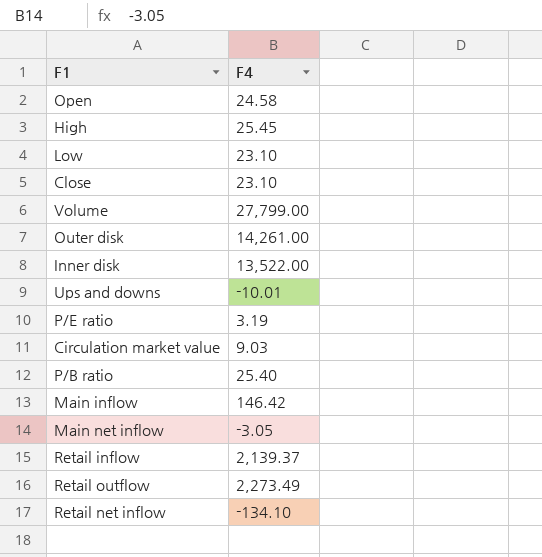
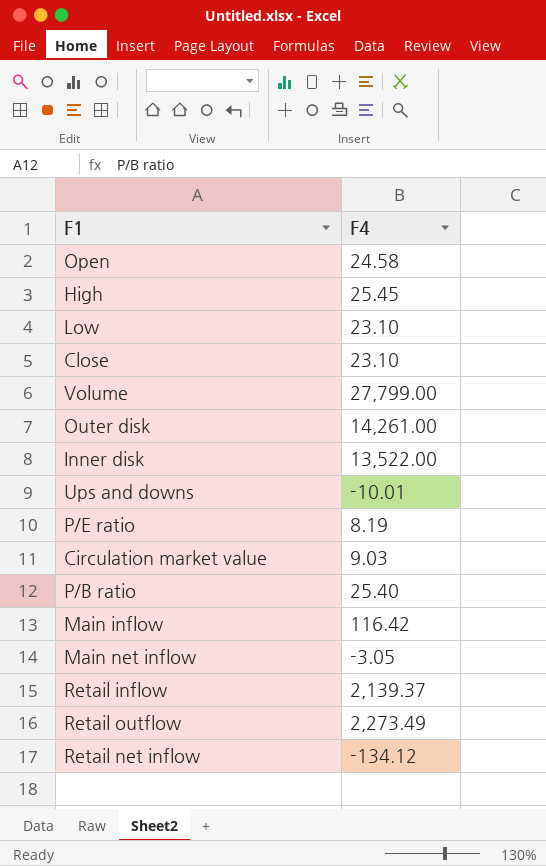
P/E ratio | F4: 3.19 -> 8.19
Main inflow | F4: 146.42 -> 116.42
Retail net inflow | F4: -134.10 -> -134.12

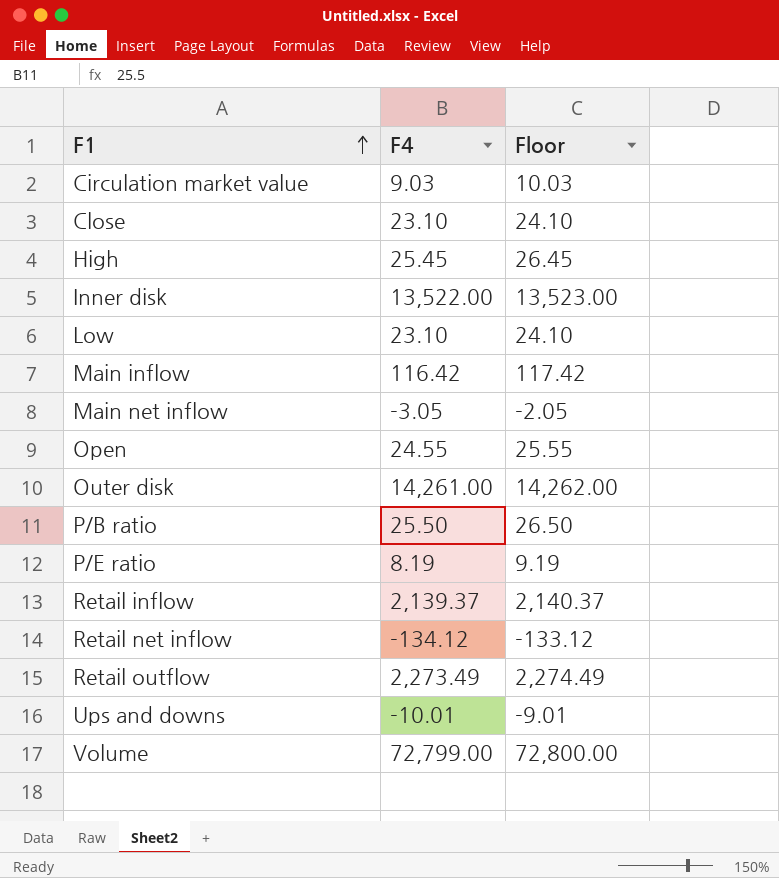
row order: none -> F1 ascending
column Floor | formula: none -> [F4] + 1
Open | F4: 24.58 -> 24.55
P/B ratio | F4: 25.40 -> 25.50
Volume | F4: 27,799.00 -> 72,799.00

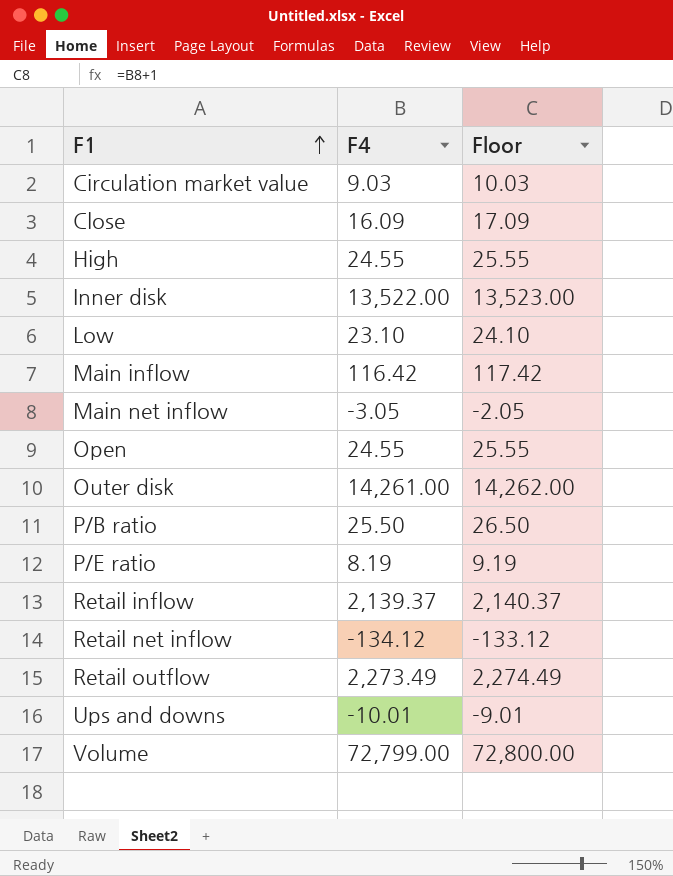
Close | F4: 23.10 -> 16.09
Close | Floor: 24.10 -> 17.09
High | F4: 25.45 -> 24.55
High | Floor: 26.45 -> 25.55

